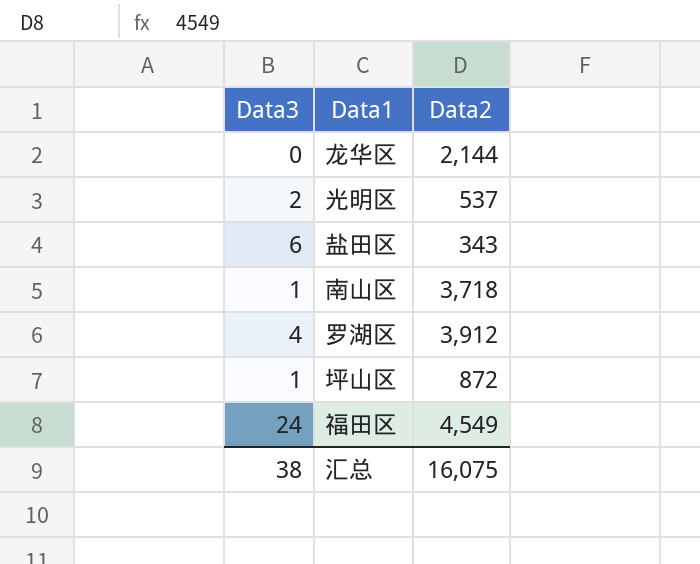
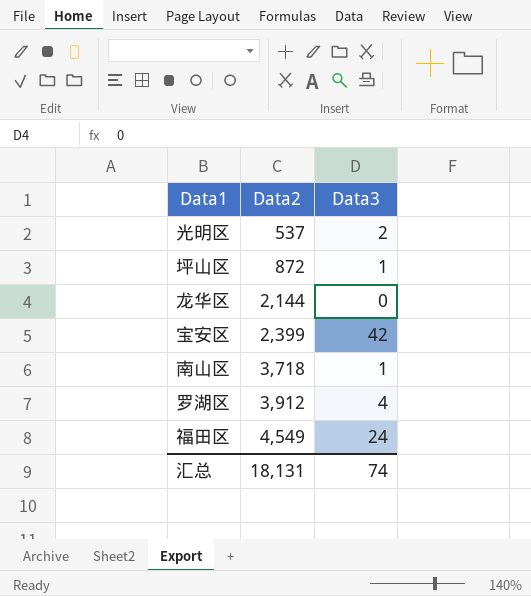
row order: none -> Data2 ascending
column Data3 | position: 1 -> 3
row 盐田区: 6 | 343 -> none
row 宝安区: none -> 2,399 | 42
汇总 | Data2: 16,075 -> 18,131
汇总 | Data3: 38 -> 74

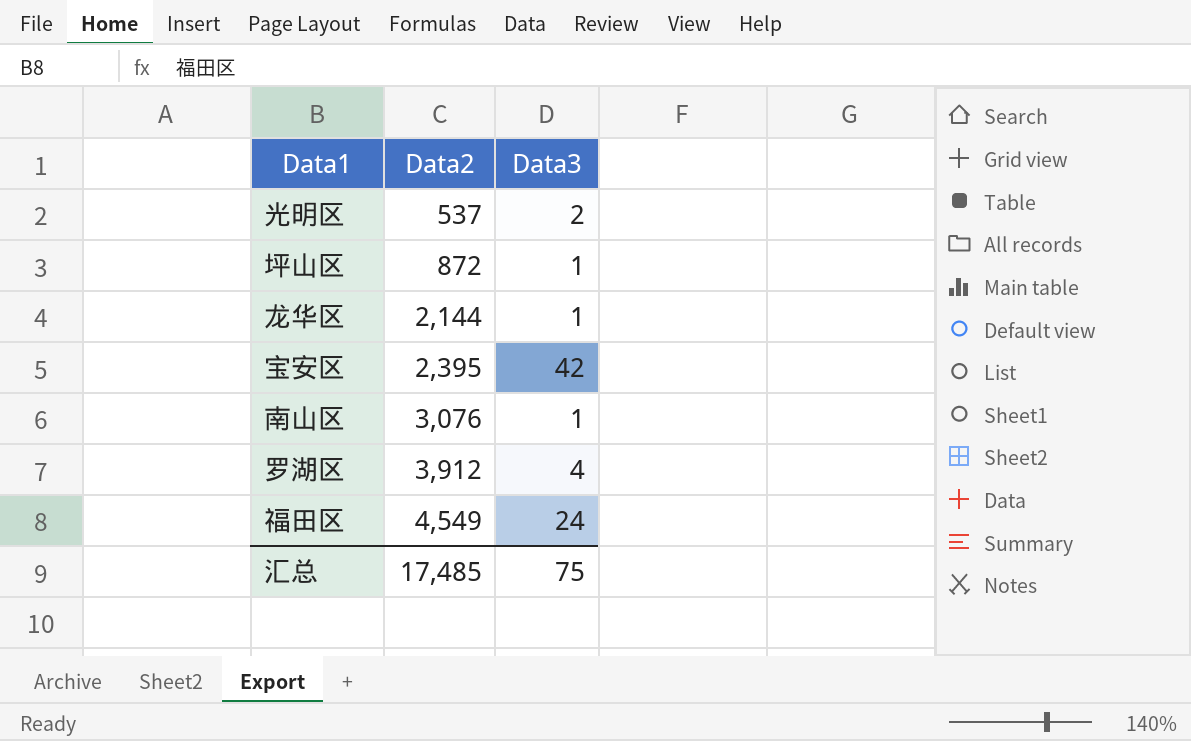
龙华区 | Data3: 0 -> 1
宝安区 | Data2: 2,399 -> 2,395
南山区 | Data2: 3,718 -> 3,076
汇总 | Data2: 18,131 -> 17,485
汇总 | Data3: 74 -> 75

